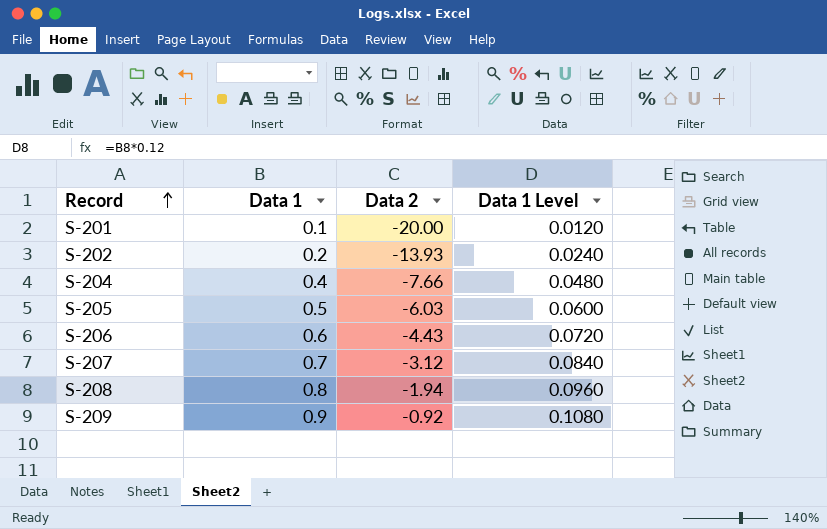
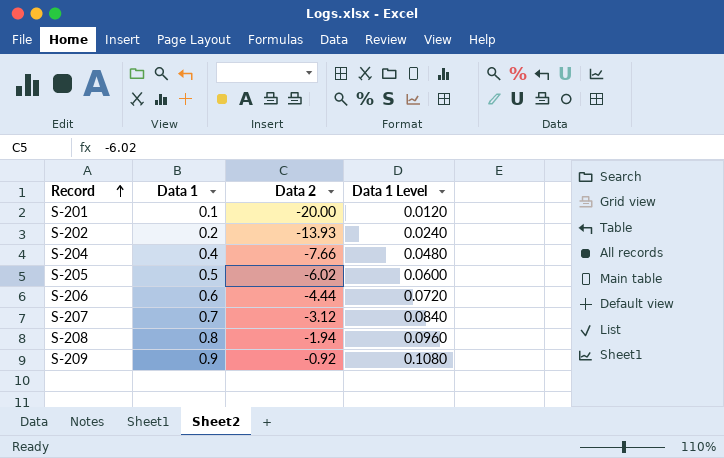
S-205 | Data 2: -6.03 -> -6.02
S-206 | Data 2: -4.43 -> -4.44

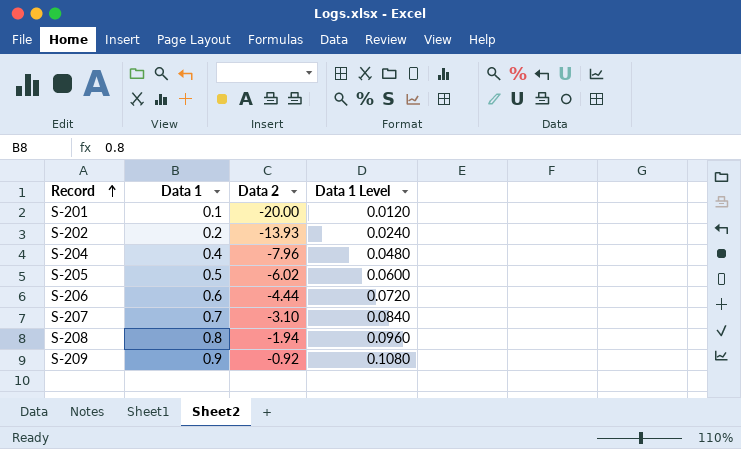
S-204 | Data 2: -7.66 -> -7.96
S-207 | Data 2: -3.12 -> -3.10

